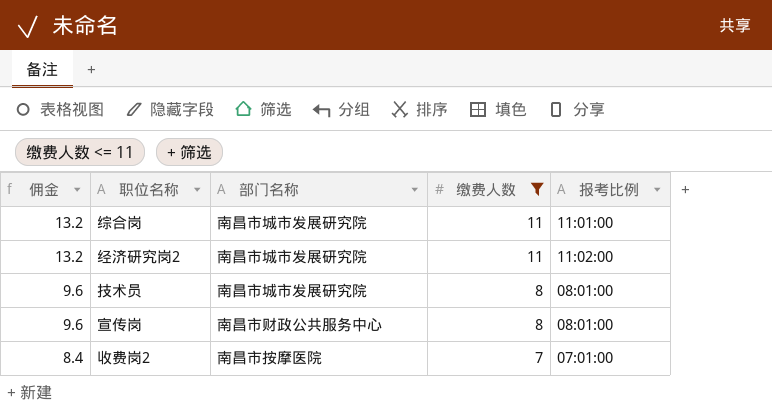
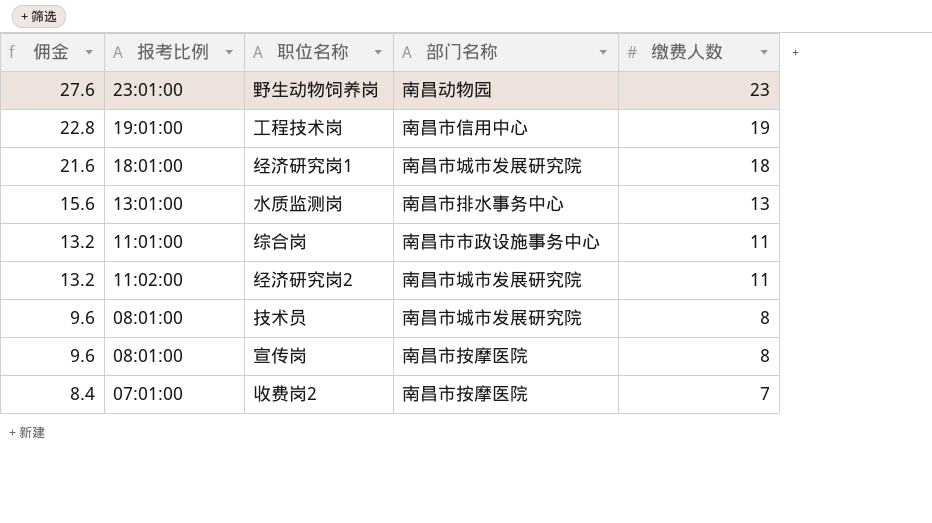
filter: 缴费人数 <= 11 -> none
column 报考比例 | position: 5 -> 2
综合岗 | 部门名称: 南昌市城市发展研究院 -> 南昌市市政设施事务中心
宣传岗 | 部门名称: 南昌市财政公共服务中心 -> 南昌市按摩医院

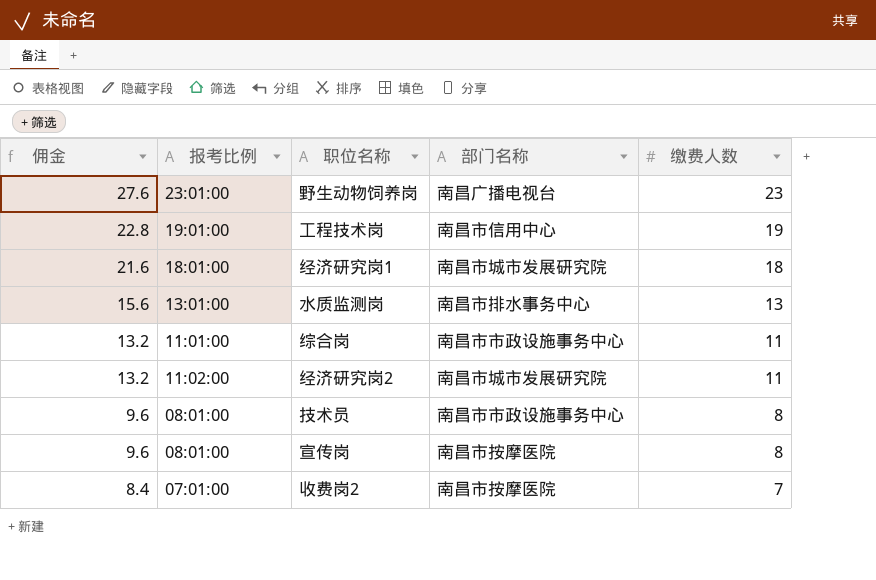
野生动物饲养岗 | 部门名称: 南昌动物园 -> 南昌广播电视台
技术员 | 部门名称: 南昌市城市发展研究院 -> 南昌市市政设施事务中心

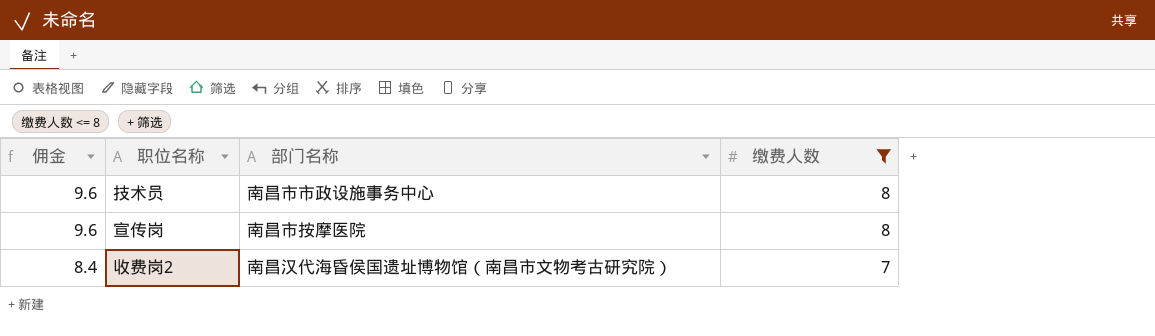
filter: none -> 缴费人数 <= 8
column 报考比例 | position: 2 -> none
收费岗2 | 部门名称: 南昌市按摩医院 -> 南昌汉代海昏侯国遗址博物馆（南昌市文物考古研究院）

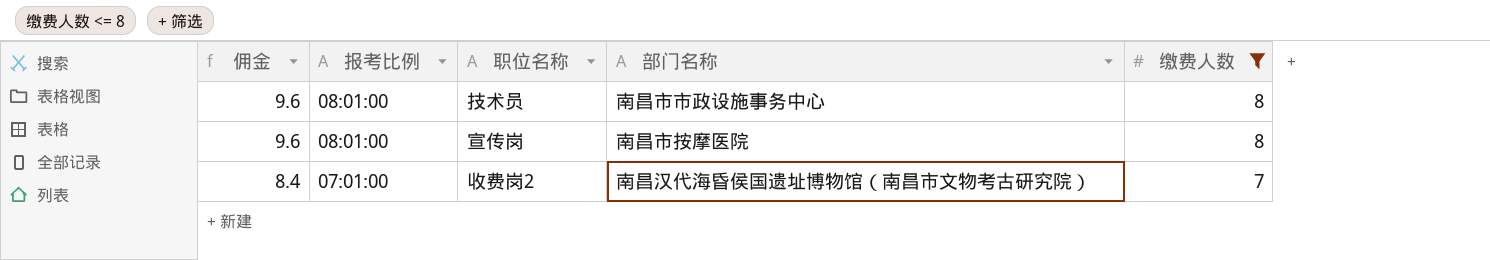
column 报考比例 | position: none -> 2

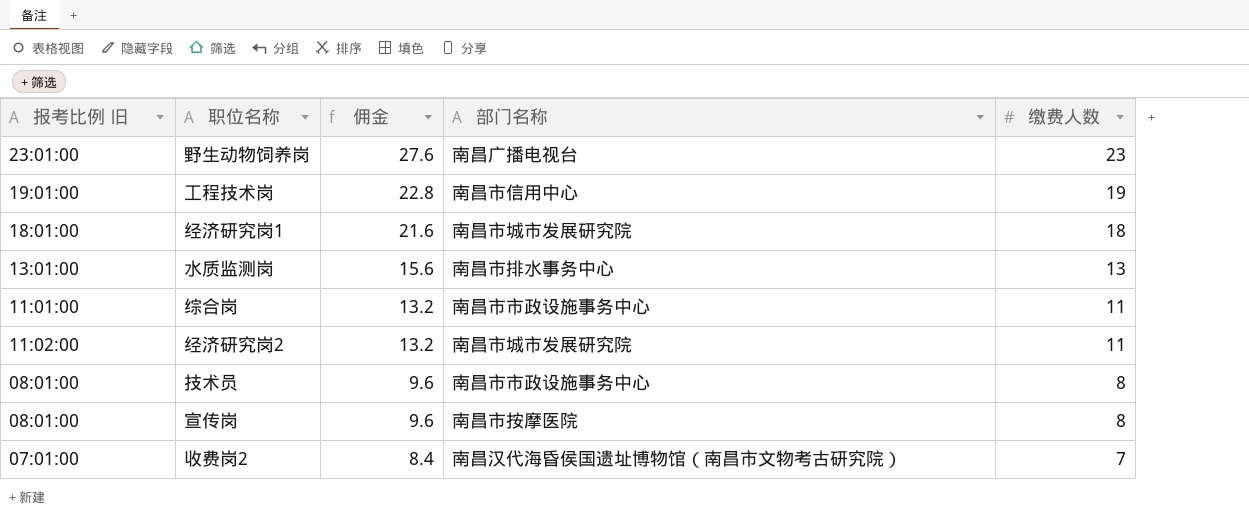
filter: 缴费人数 <= 8 -> none
column name: 报考比例 -> 报考比例 旧
column 佣金 | position: 1 -> 3

